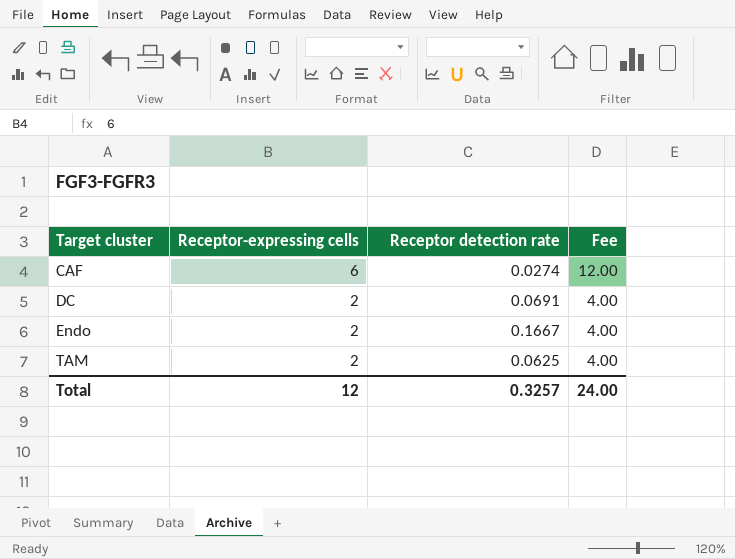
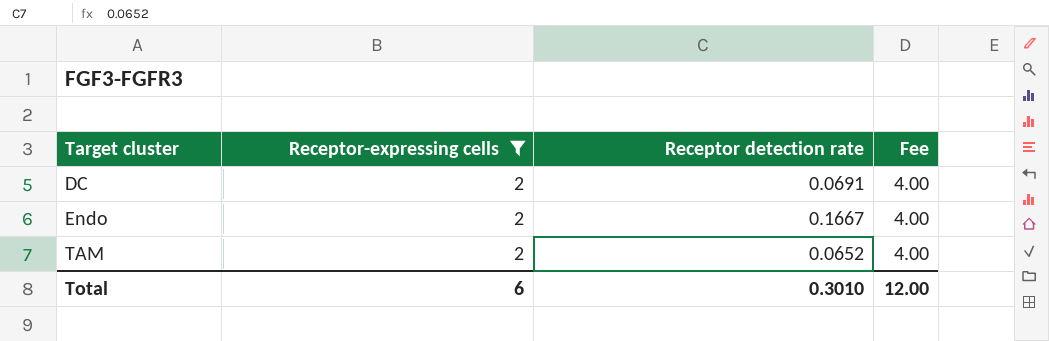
filter: none -> Receptor-expressing cells = 2
TAM | Receptor detection rate: 0.0625 -> 0.0652
Total | Receptor-expressing cells: 12 -> 6
Total | Receptor detection rate: 0.3257 -> 0.3010
Total | Fee: 24.00 -> 12.00

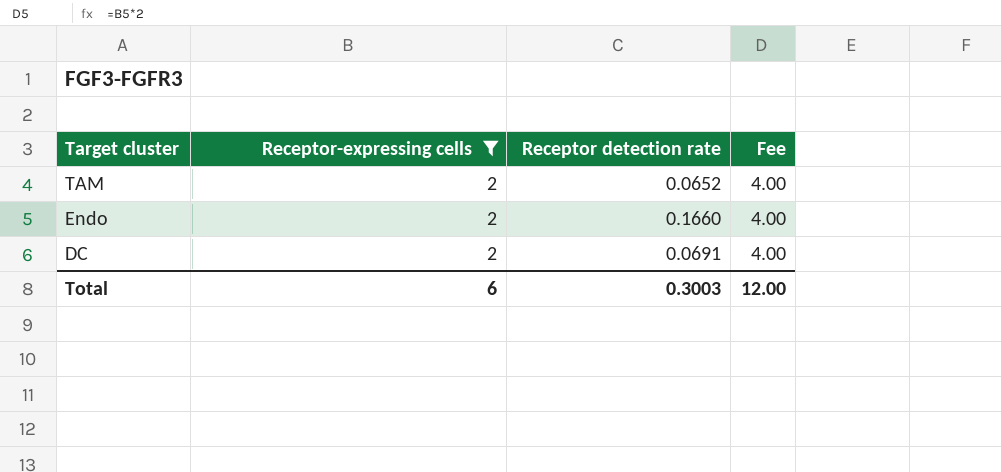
row order: Target cluster ascending -> Target cluster descending
Endo | Receptor detection rate: 0.1667 -> 0.1660
Total | Receptor detection rate: 0.3010 -> 0.3003

